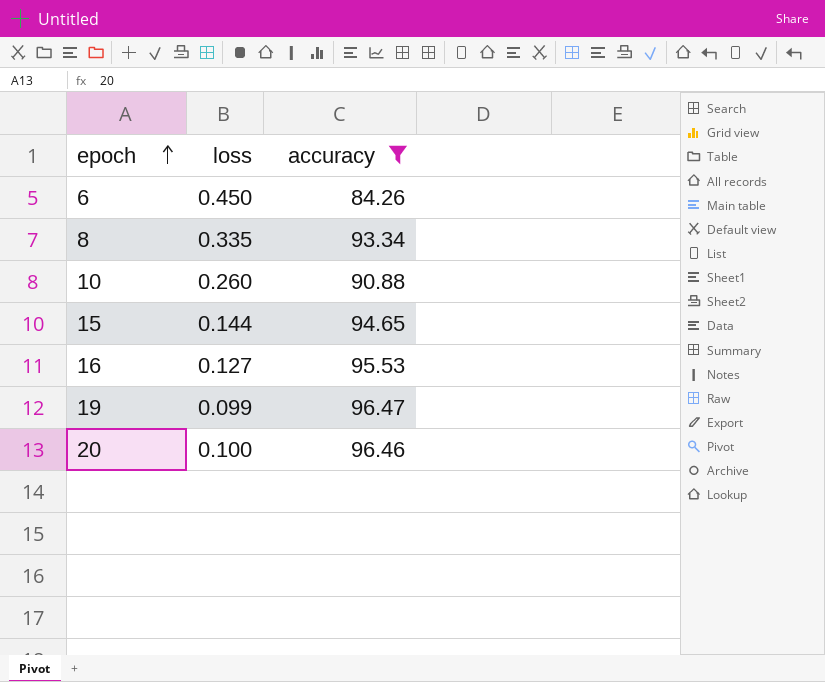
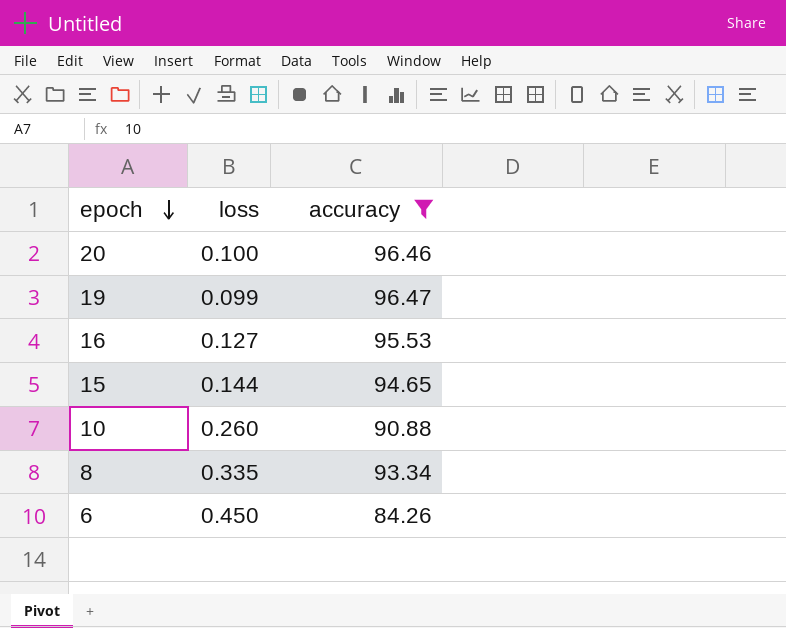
row order: epoch ascending -> epoch descending

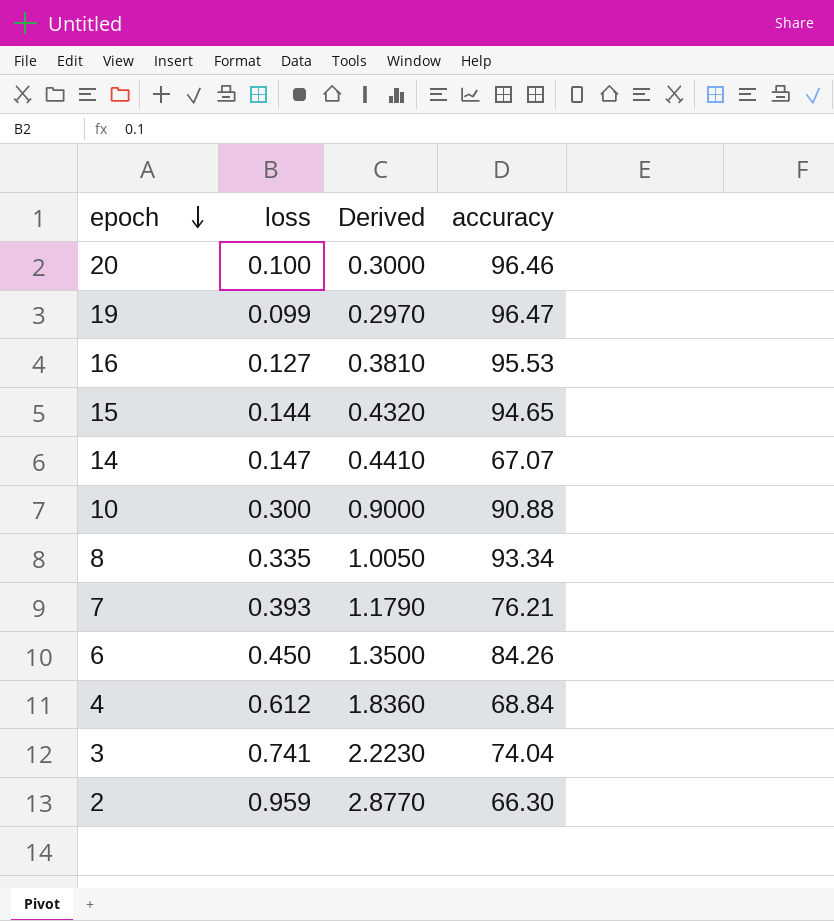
filter: accuracy >= 84.26 -> none
column Derived | formula: none -> [loss] * 3
10 | loss: 0.260 -> 0.300

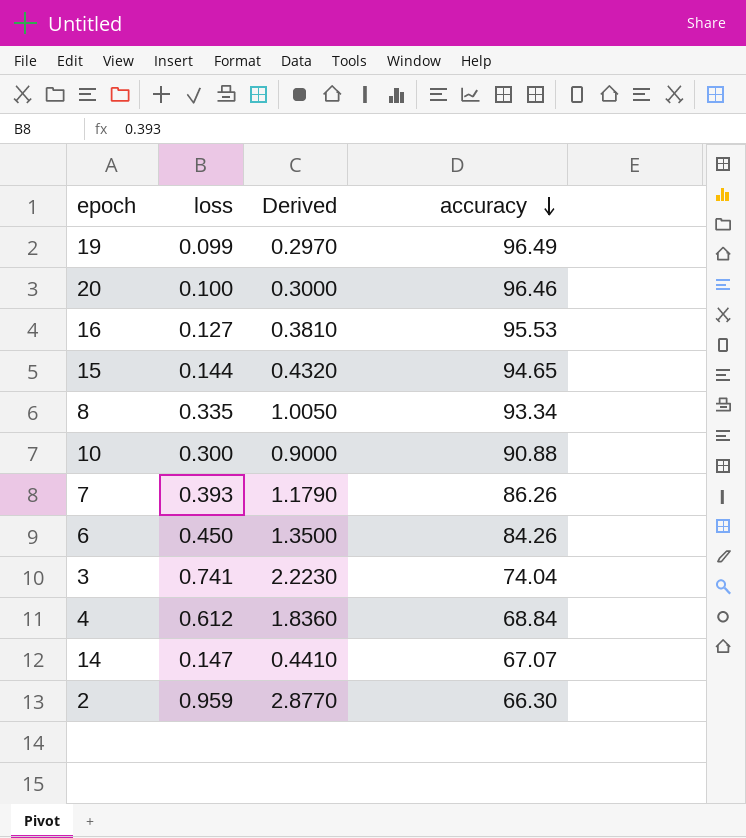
row order: epoch descending -> accuracy descending
19 | accuracy: 96.47 -> 96.49
7 | accuracy: 76.21 -> 86.26

